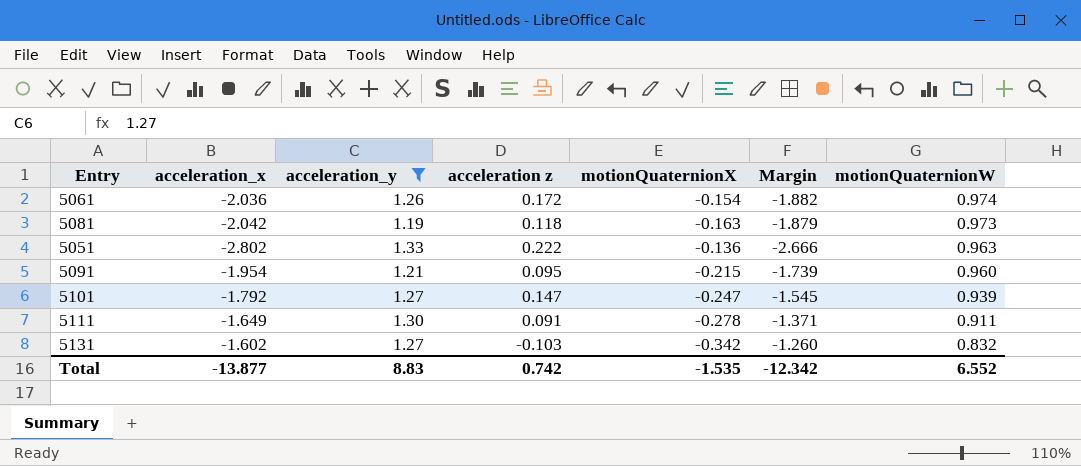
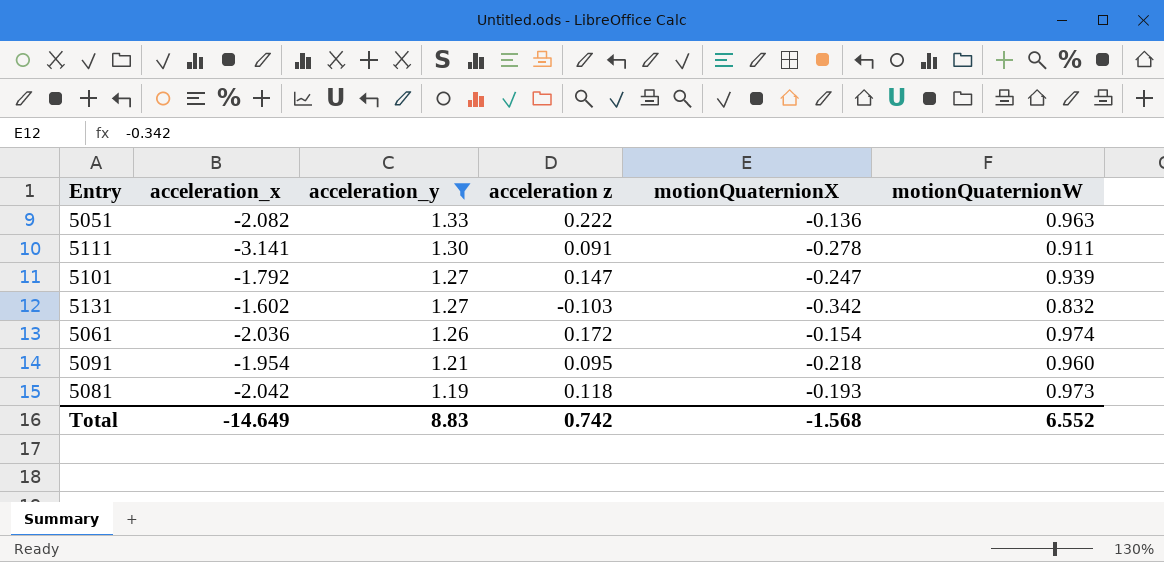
row order: motionQuaternionW descending -> acceleration_y descending
column Margin | formula: [acceleration_x] - [motionQuaternionX] -> none
5051 | acceleration_x: -2.802 -> -2.082
5111 | acceleration_x: -1.649 -> -3.141
5091 | motionQuaternionX: -0.215 -> -0.218
5081 | motionQuaternionX: -0.163 -> -0.193
Total | acceleration_x: -13.877 -> -14.649
Total | motionQuaternionX: -1.535 -> -1.568

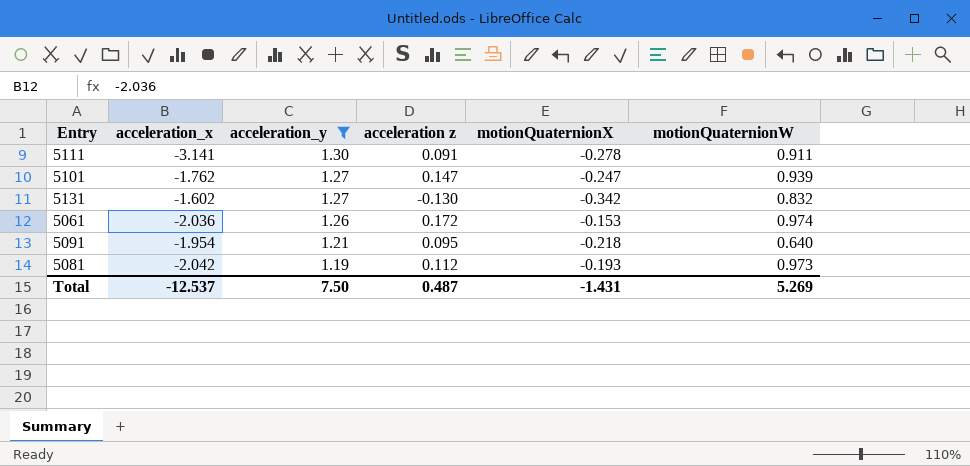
row 5051: -2.082 | 1.33 | 0.222 | -0.136 | 0.963 -> none
5101 | acceleration_x: -1.792 -> -1.762
5131 | acceleration z: -0.103 -> -0.130
5061 | motionQuaternionX: -0.154 -> -0.153
5091 | motionQuaternionW: 0.960 -> 0.640
5081 | acceleration z: 0.118 -> 0.112
Total | acceleration_x: -14.649 -> -12.537
Total | acceleration_y: 8.83 -> 7.50
Total | acceleration z: 0.742 -> 0.487
Total | motionQuaternionX: -1.568 -> -1.431
Total | motionQuaternionW: 6.552 -> 5.269

